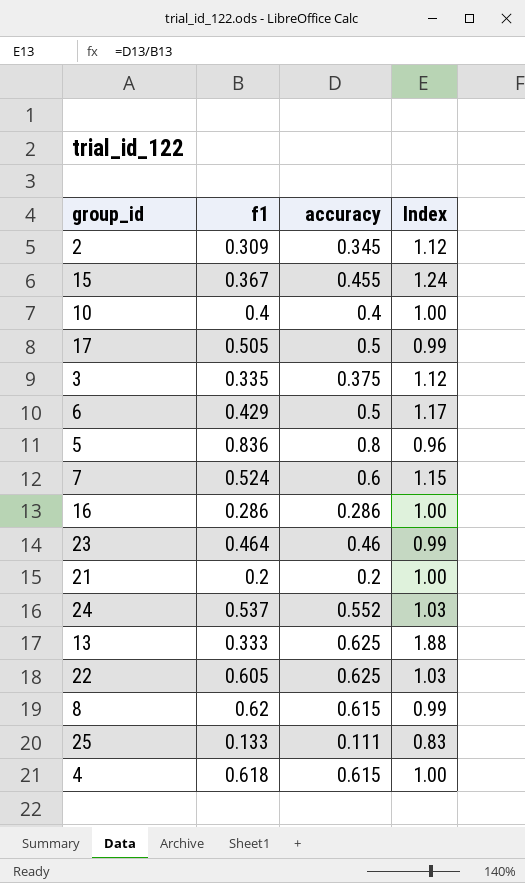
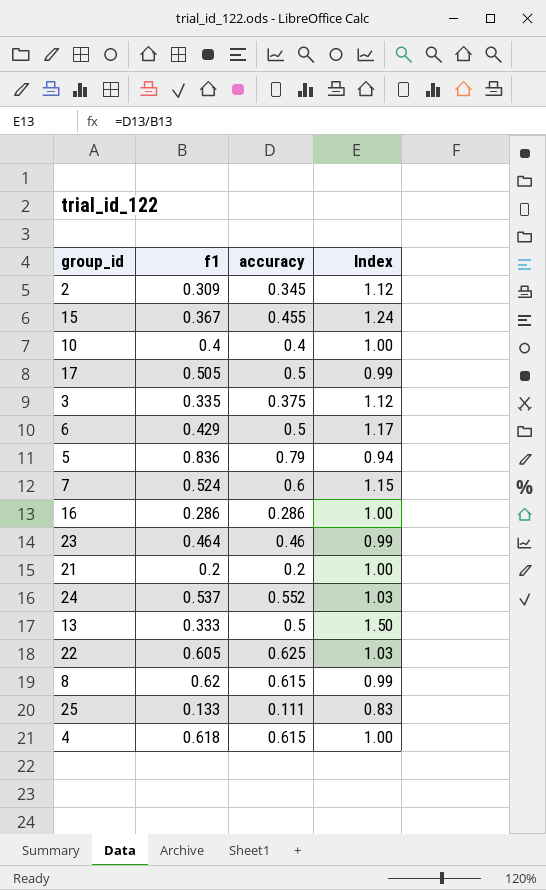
5 | accuracy: 0.8 -> 0.79
5 | Index: 0.96 -> 0.94
13 | accuracy: 0.625 -> 0.5
13 | Index: 1.88 -> 1.50

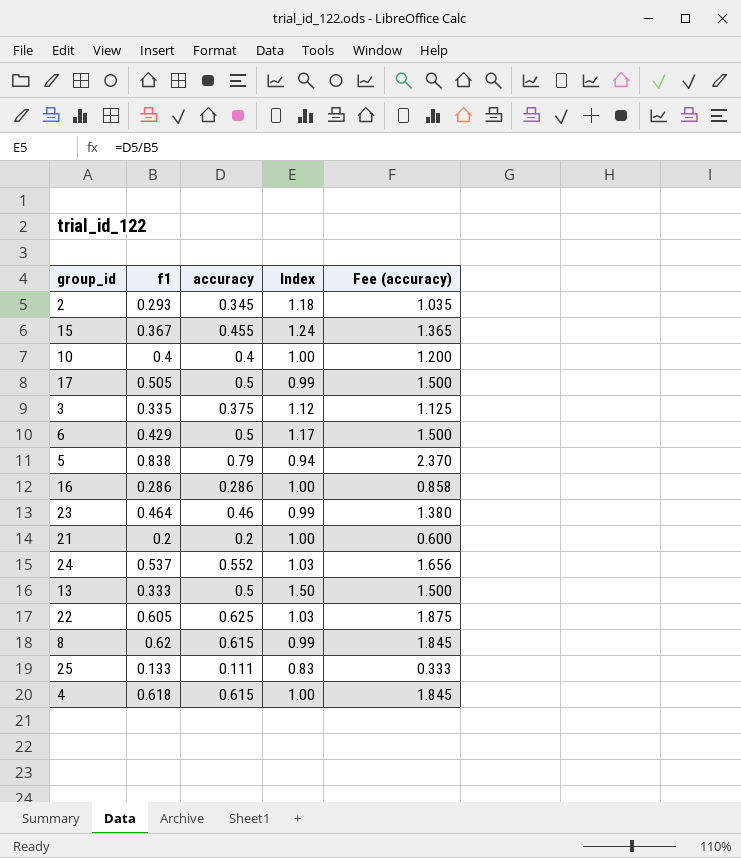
column Fee (accuracy) | formula: none -> [accuracy] * 3
row 7: 0.524 | 0.6 | 1.15 -> none
2 | f1: 0.309 -> 0.293
2 | Index: 1.12 -> 1.18
5 | f1: 0.836 -> 0.838

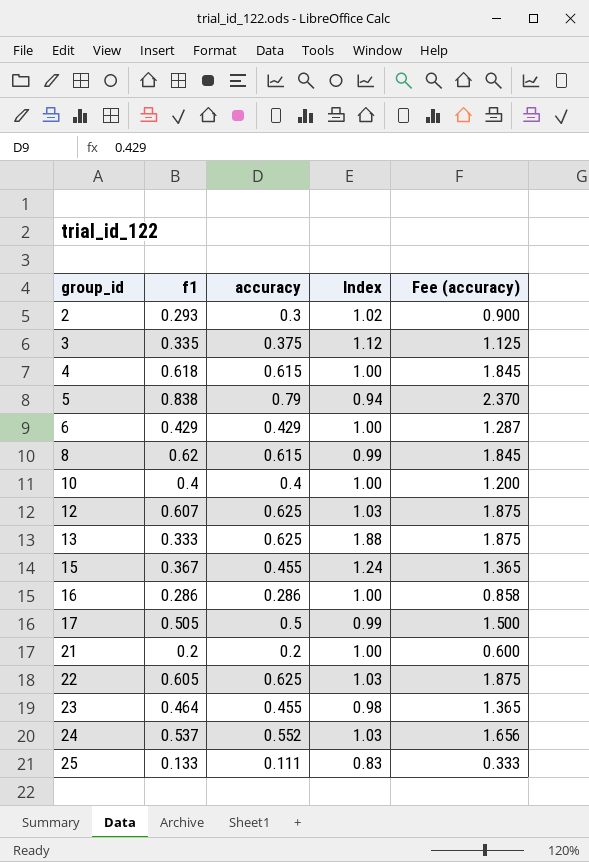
row order: none -> group_id ascending
2 | accuracy: 0.345 -> 0.3
2 | Index: 1.18 -> 1.02
2 | Fee (accuracy): 1.035 -> 0.900
6 | accuracy: 0.5 -> 0.429
6 | Index: 1.17 -> 1.00
6 | Fee (accuracy): 1.500 -> 1.287
row 12: none -> 0.607 | 0.625 | 1.03 | 1.875
13 | accuracy: 0.5 -> 0.625
13 | Index: 1.50 -> 1.88
13 | Fee (accuracy): 1.500 -> 1.875
23 | accuracy: 0.46 -> 0.455
23 | Index: 0.99 -> 0.98
23 | Fee (accuracy): 1.380 -> 1.365

